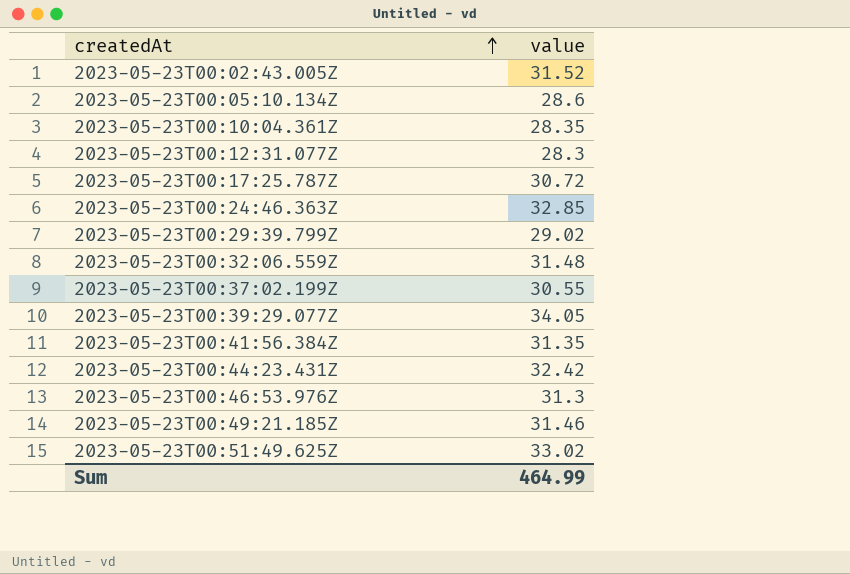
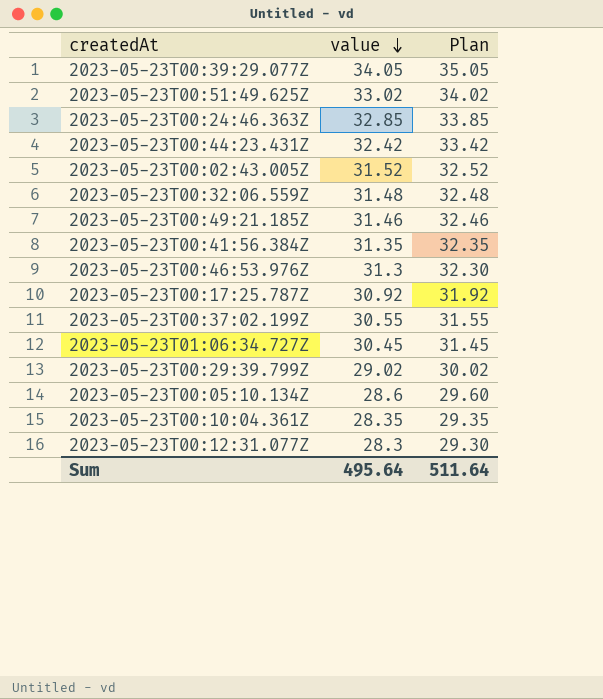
row order: createdAt ascending -> value descending
column Plan | formula: none -> [value] + 1
2023-05-23T00:17:25.787Z | value: 30.72 -> 30.92
row 2023-05-23T01:06:34.727Z: none -> 30.45 | 31.45
Sum | value: 464.99 -> 495.64

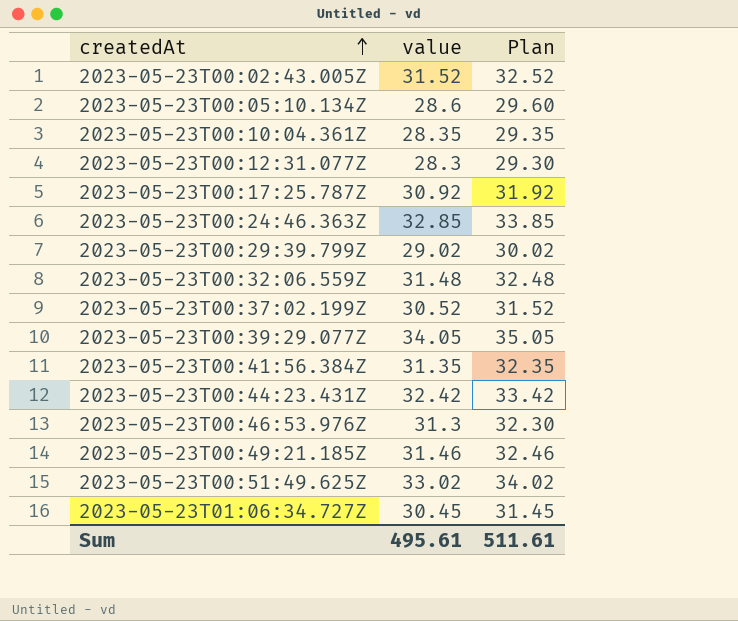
row order: value descending -> createdAt ascending
2023-05-23T00:37:02.199Z | value: 30.55 -> 30.52
2023-05-23T00:37:02.199Z | Plan: 31.55 -> 31.52
Sum | value: 495.64 -> 495.61
Sum | Plan: 511.64 -> 511.61

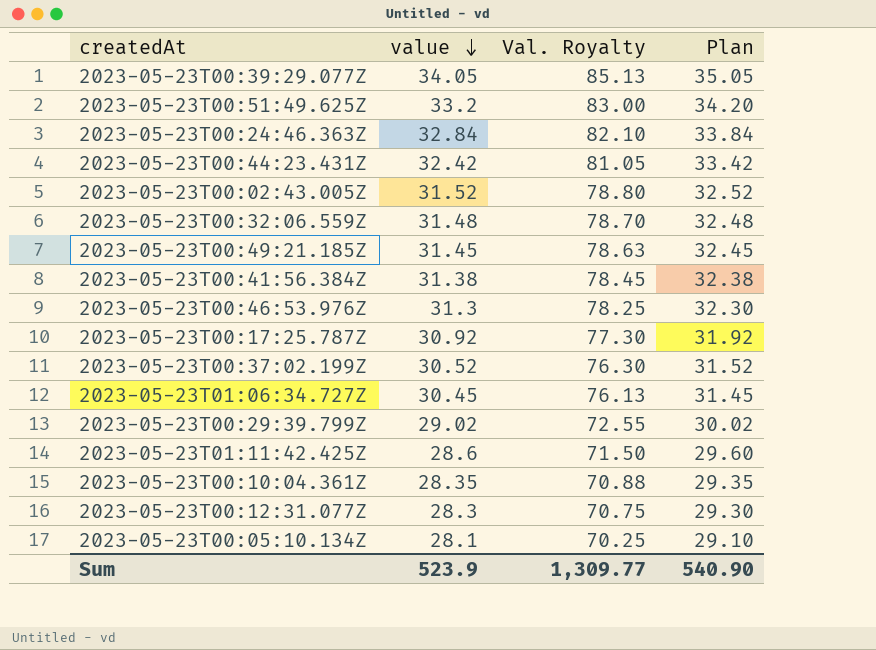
row order: createdAt ascending -> value descending
column Val. Royalty | formula: none -> [value] * 2.5
2023-05-23T00:51:49.625Z | value: 33.02 -> 33.2
2023-05-23T00:51:49.625Z | Plan: 34.02 -> 34.20
2023-05-23T00:24:46.363Z | value: 32.85 -> 32.84
2023-05-23T00:24:46.363Z | Plan: 33.85 -> 33.84
2023-05-23T00:49:21.185Z | value: 31.46 -> 31.45
2023-05-23T00:49:21.185Z | Plan: 32.46 -> 32.45
2023-05-23T00:41:56.384Z | value: 31.35 -> 31.38
2023-05-23T00:41:56.384Z | Plan: 32.35 -> 32.38
row 2023-05-23T01:11:42.425Z: none -> 28.6 | 71.50 | 29.60
2023-05-23T00:05:10.134Z | value: 28.6 -> 28.1
2023-05-23T00:05:10.134Z | Plan: 29.60 -> 29.10
Sum | value: 495.61 -> 523.9
Sum | Plan: 511.61 -> 540.90

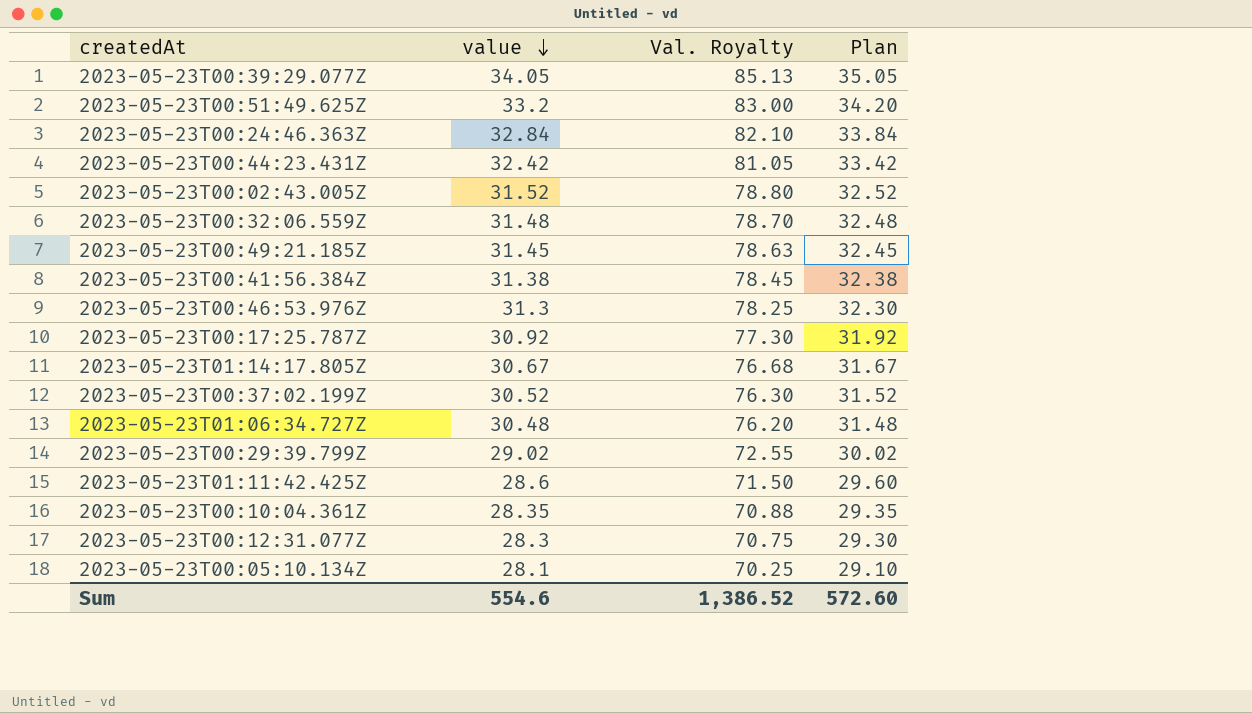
row 2023-05-23T01:14:17.805Z: none -> 30.67 | 76.68 | 31.67
2023-05-23T01:06:34.727Z | value: 30.45 -> 30.48
2023-05-23T01:06:34.727Z | Val. Royalty: 76.13 -> 76.20
2023-05-23T01:06:34.727Z | Plan: 31.45 -> 31.48
Sum | value: 523.9 -> 554.6
Sum | Val. Royalty: 1,309.77 -> 1,386.52
Sum | Plan: 540.90 -> 572.60

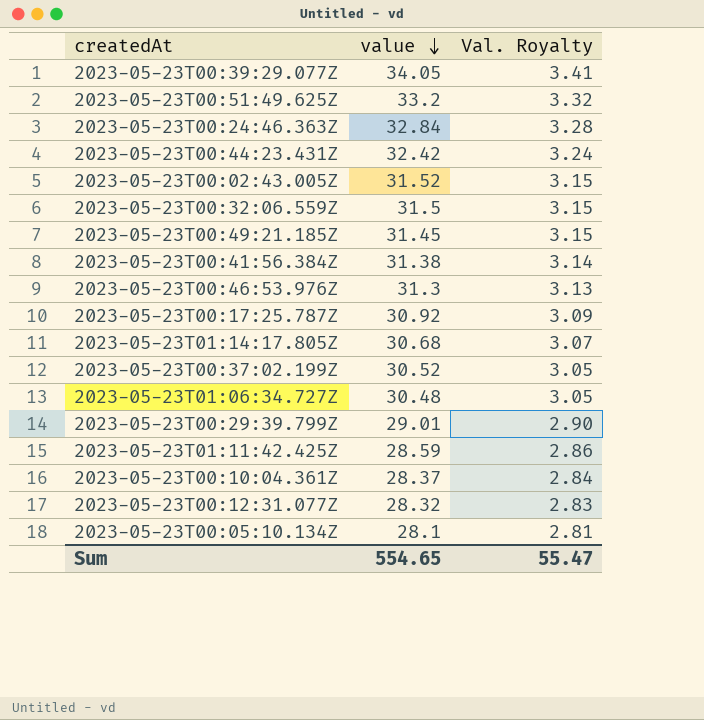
column Plan | formula: [value] + 1 -> none
column Val. Royalty | formula: [value] * 2.5 -> [value] * 0.1
2023-05-23T00:32:06.559Z | value: 31.48 -> 31.5
2023-05-23T01:14:17.805Z | value: 30.67 -> 30.68
2023-05-23T00:29:39.799Z | value: 29.02 -> 29.01
2023-05-23T01:11:42.425Z | value: 28.6 -> 28.59
2023-05-23T00:10:04.361Z | value: 28.35 -> 28.37
2023-05-23T00:12:31.077Z | value: 28.3 -> 28.32
Sum | value: 554.6 -> 554.65
Sum | Val. Royalty: 1,386.52 -> 55.47

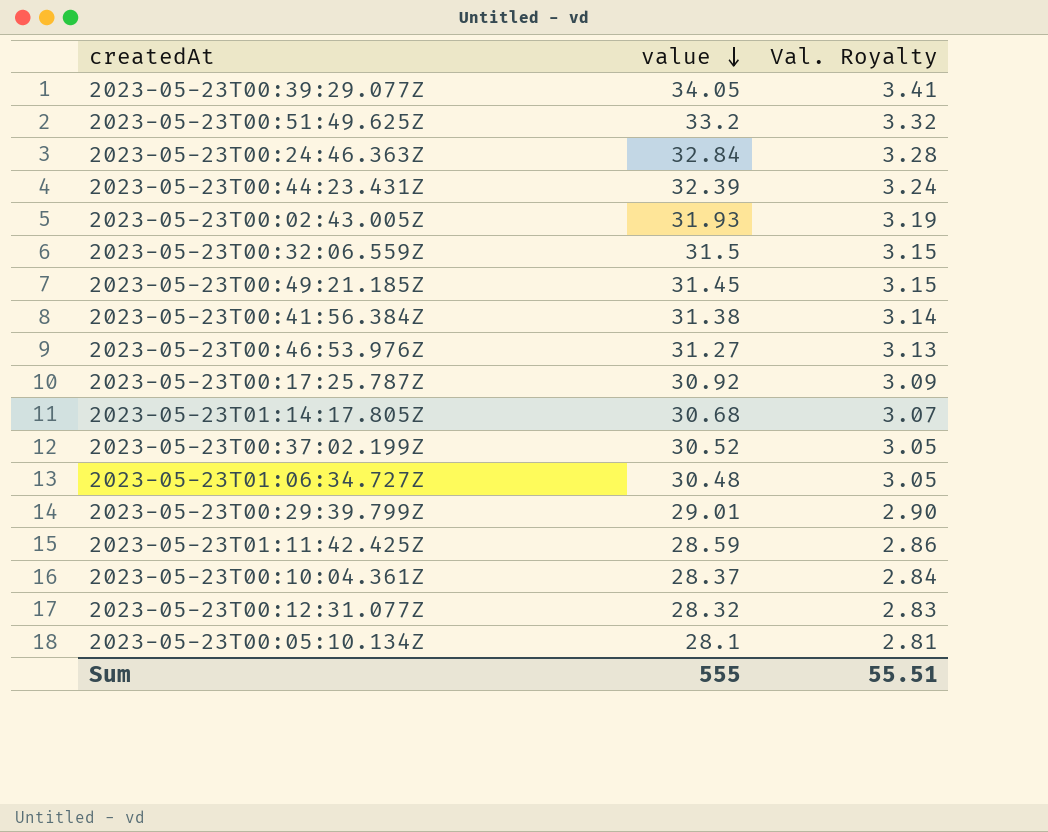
2023-05-23T00:44:23.431Z | value: 32.42 -> 32.39
2023-05-23T00:02:43.005Z | value: 31.52 -> 31.93
2023-05-23T00:02:43.005Z | Val. Royalty: 3.15 -> 3.19
2023-05-23T00:46:53.976Z | value: 31.3 -> 31.27
Sum | value: 554.65 -> 555
Sum | Val. Royalty: 55.47 -> 55.51

